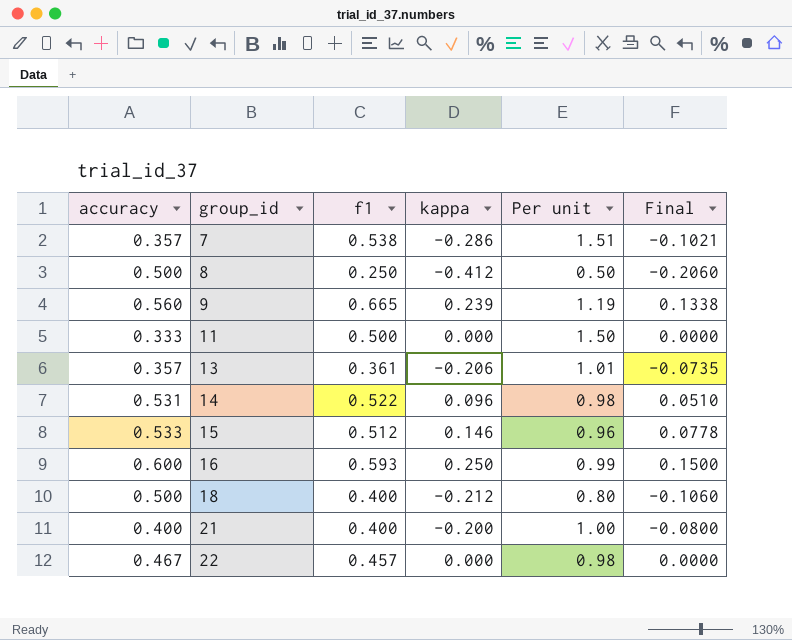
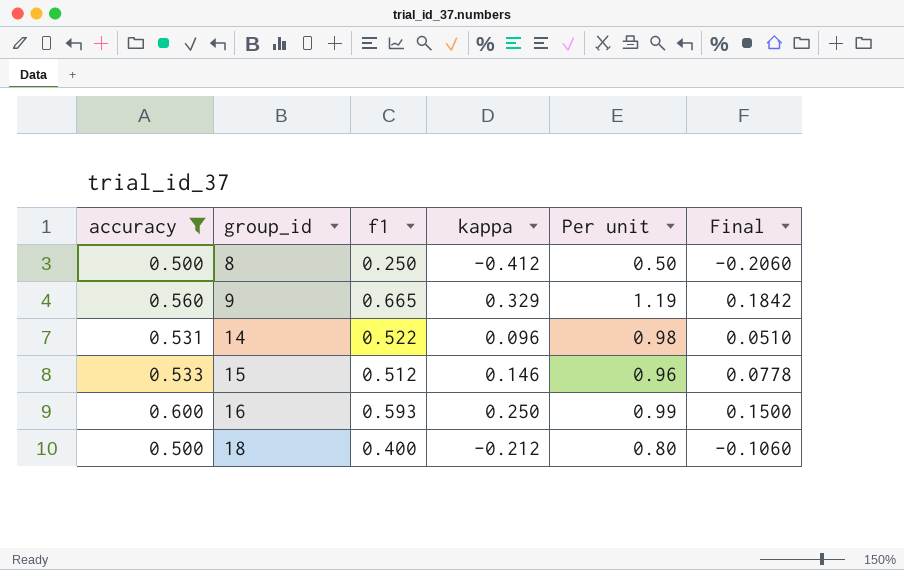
filter: none -> accuracy >= 0.500
9 | kappa: 0.239 -> 0.329
9 | Final: 0.1338 -> 0.1842

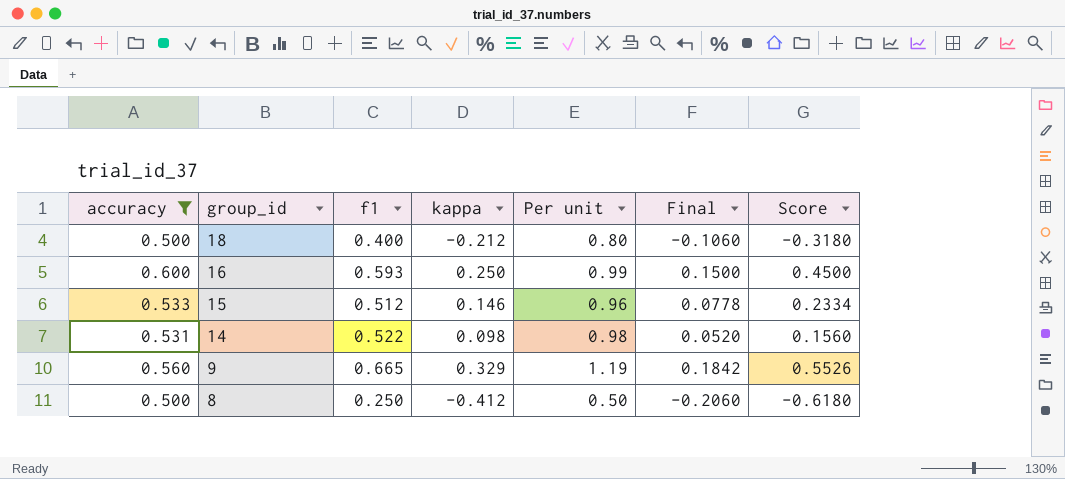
row order: group_id ascending -> group_id descending
column Score | formula: none -> [Final] * 3
14 | kappa: 0.096 -> 0.098
14 | Final: 0.0510 -> 0.0520

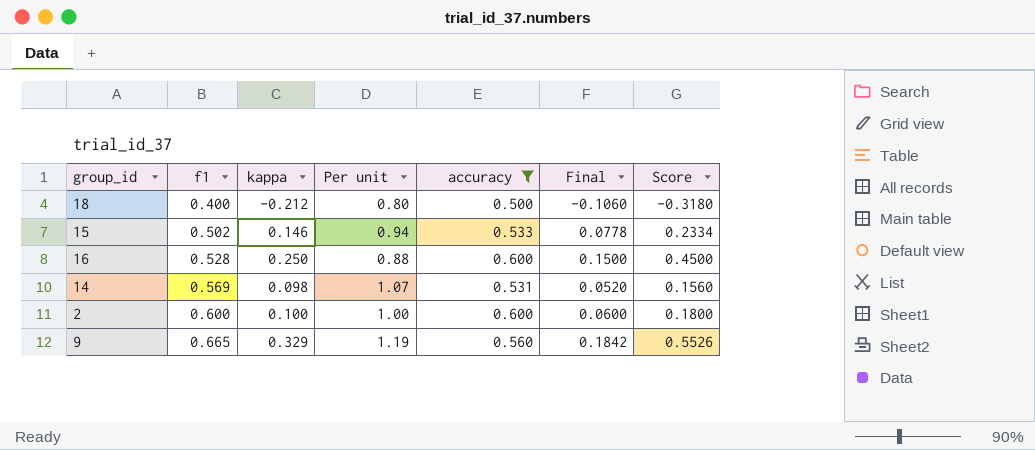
row order: group_id descending -> f1 ascending
column accuracy | position: 1 -> 5
row 8: 0.500 | 0.250 | -0.412 | 0.50 | -0.2060 | -0.6180 -> none
15 | f1: 0.512 -> 0.502
15 | Per unit: 0.96 -> 0.94
16 | f1: 0.593 -> 0.528
16 | Per unit: 0.99 -> 0.88
14 | f1: 0.522 -> 0.569
14 | Per unit: 0.98 -> 1.07
row 2: none -> 0.600 | 0.100 | 1.00 | 0.600 | 0.0600 | 0.1800

